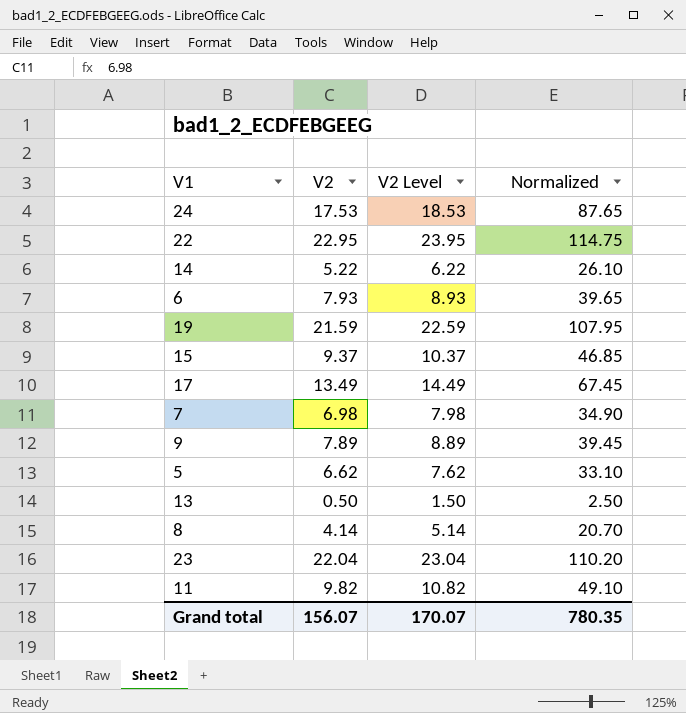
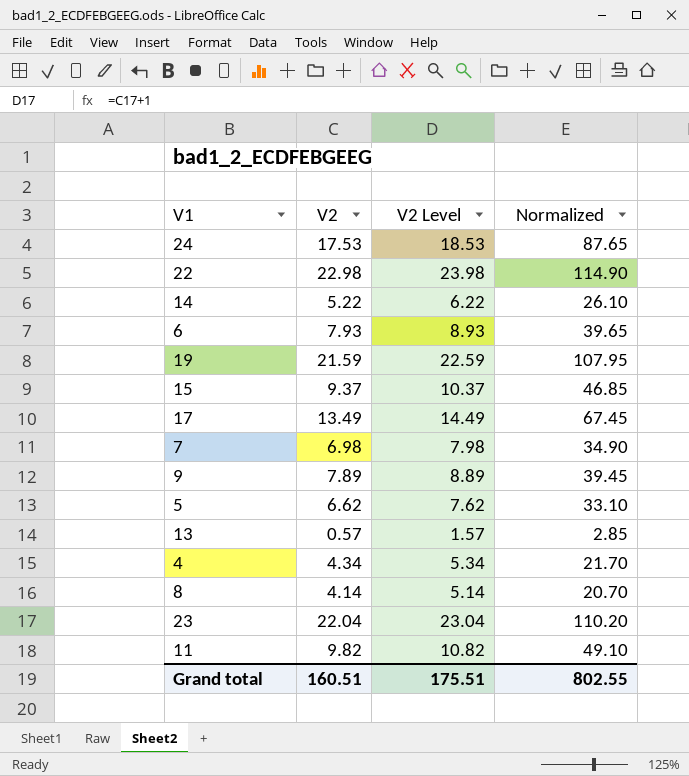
22 | V2: 22.95 -> 22.98
22 | V2 Level: 23.95 -> 23.98
22 | Normalized: 114.75 -> 114.90
13 | V2: 0.50 -> 0.57
13 | V2 Level: 1.50 -> 1.57
13 | Normalized: 2.50 -> 2.85
row 4: none -> 4.34 | 5.34 | 21.70
Grand total | V2: 156.07 -> 160.51
Grand total | V2 Level: 170.07 -> 175.51
Grand total | Normalized: 780.35 -> 802.55

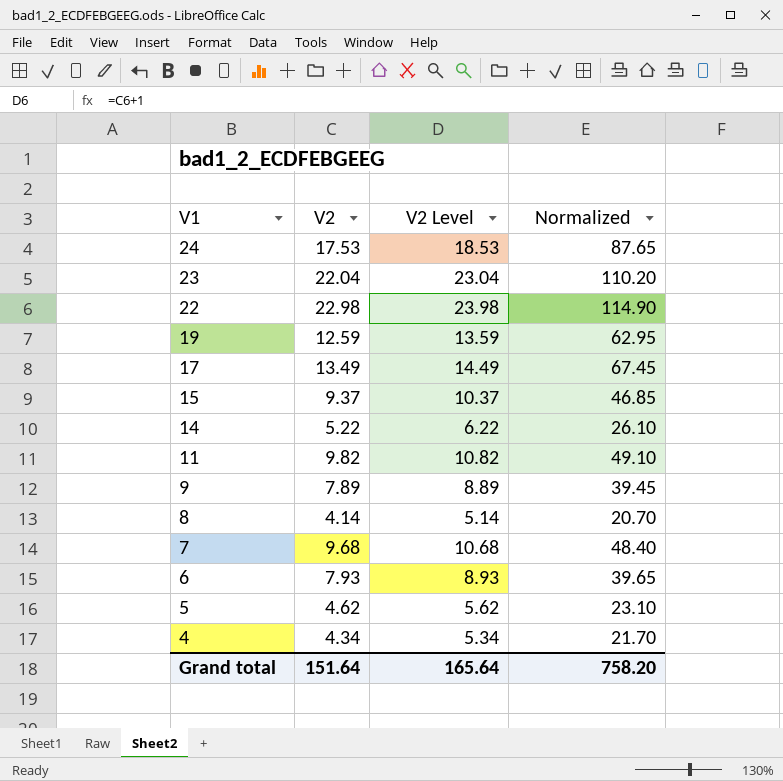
row order: none -> V1 descending
row 13: 0.57 | 1.57 | 2.85 -> none
19 | V2: 21.59 -> 12.59
19 | V2 Level: 22.59 -> 13.59
19 | Normalized: 107.95 -> 62.95
7 | V2: 6.98 -> 9.68
7 | V2 Level: 7.98 -> 10.68
7 | Normalized: 34.90 -> 48.40
5 | V2: 6.62 -> 4.62
5 | V2 Level: 7.62 -> 5.62
5 | Normalized: 33.10 -> 23.10
Grand total | V2: 160.51 -> 151.64
Grand total | V2 Level: 175.51 -> 165.64
Grand total | Normalized: 802.55 -> 758.20

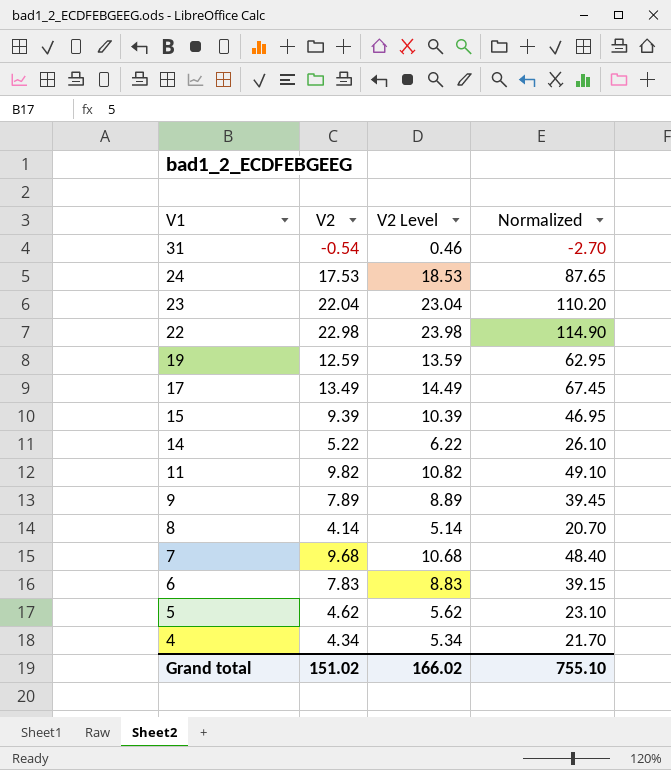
row 31: none -> -0.54 | 0.46 | -2.70
15 | V2: 9.37 -> 9.39
15 | V2 Level: 10.37 -> 10.39
15 | Normalized: 46.85 -> 46.95
6 | V2: 7.93 -> 7.83
6 | V2 Level: 8.93 -> 8.83
6 | Normalized: 39.65 -> 39.15
Grand total | V2: 151.64 -> 151.02
Grand total | V2 Level: 165.64 -> 166.02
Grand total | Normalized: 758.20 -> 755.10

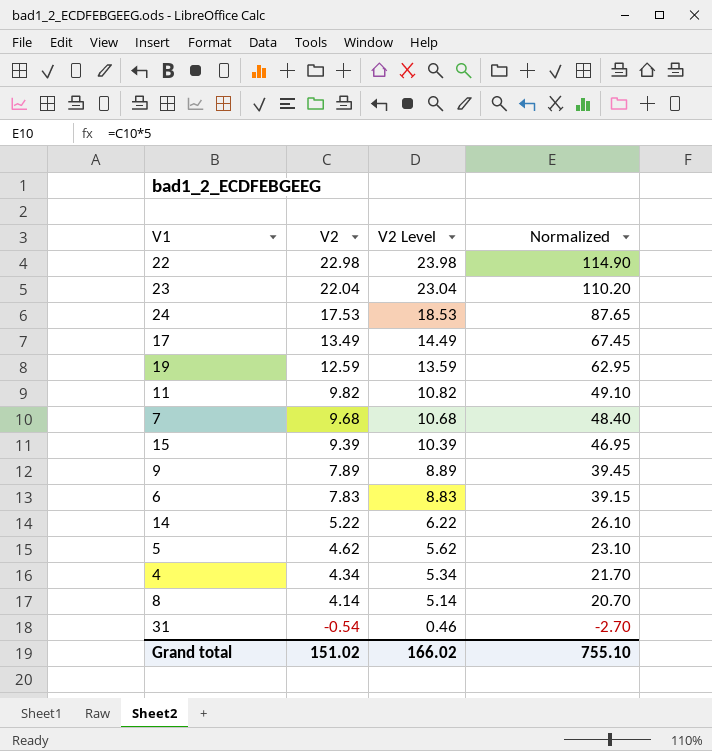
row order: V1 descending -> V2 descending

